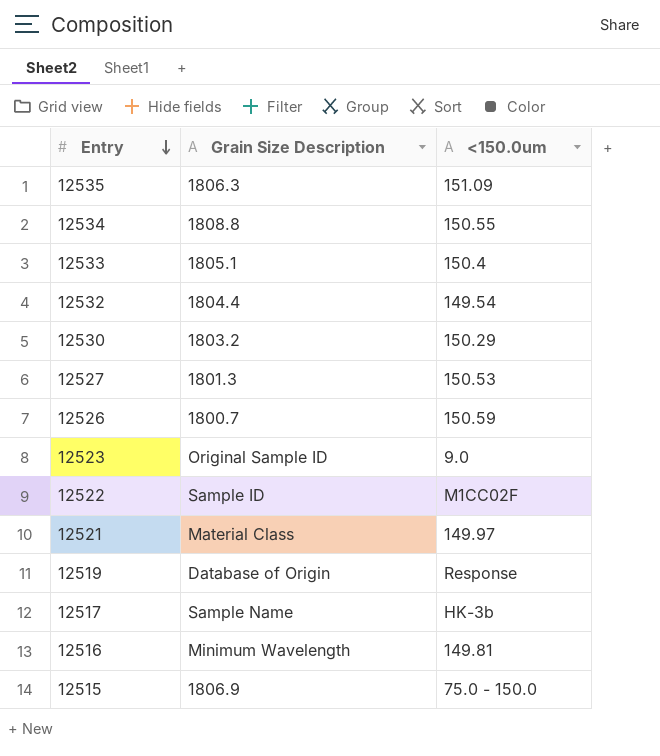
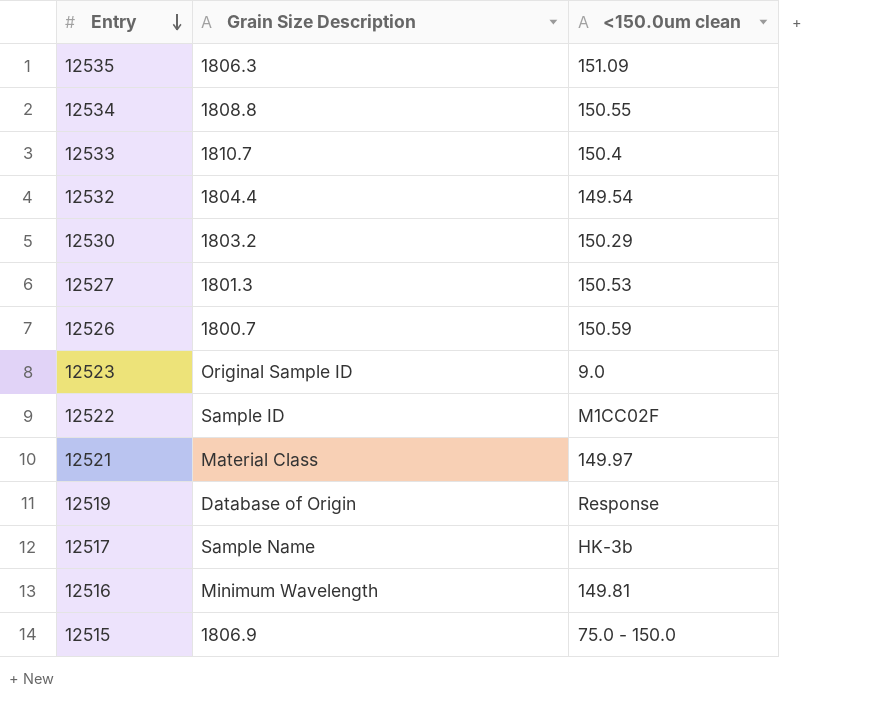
column name: <150.0um -> <150.0um clean
12533 | Grain Size Description: 1805.1 -> 1810.7

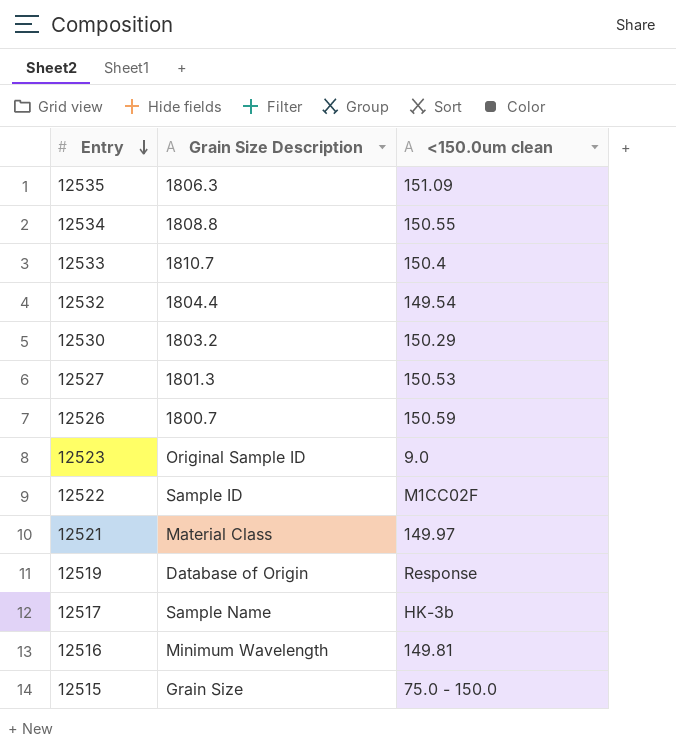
12515 | Grain Size Description: 1806.9 -> Grain Size

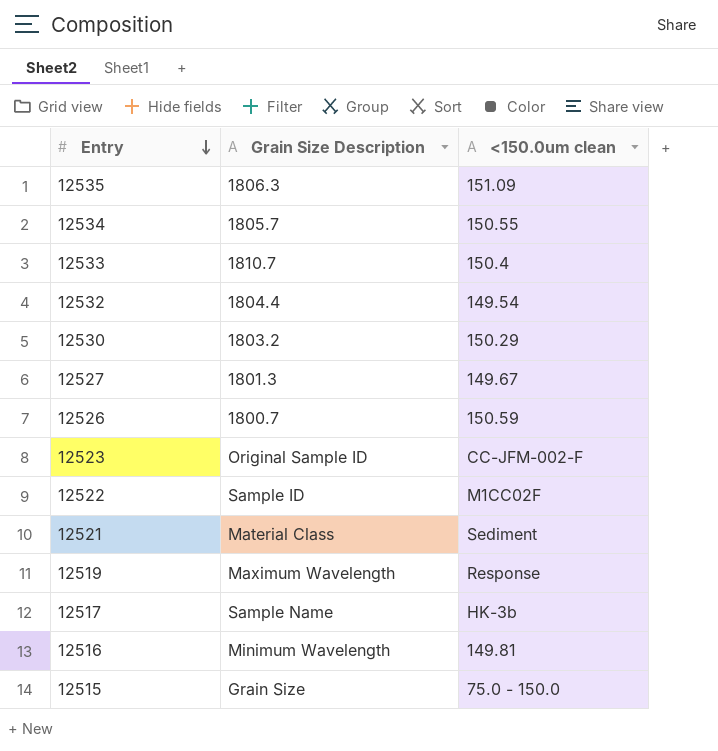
12534 | Grain Size Description: 1808.8 -> 1805.7
12527 | <150.0um clean: 150.53 -> 149.67
12523 | <150.0um clean: 9.0 -> CC-JFM-002-F
12521 | <150.0um clean: 149.97 -> Sediment
12519 | Grain Size Description: Database of Origin -> Maximum Wavelength

